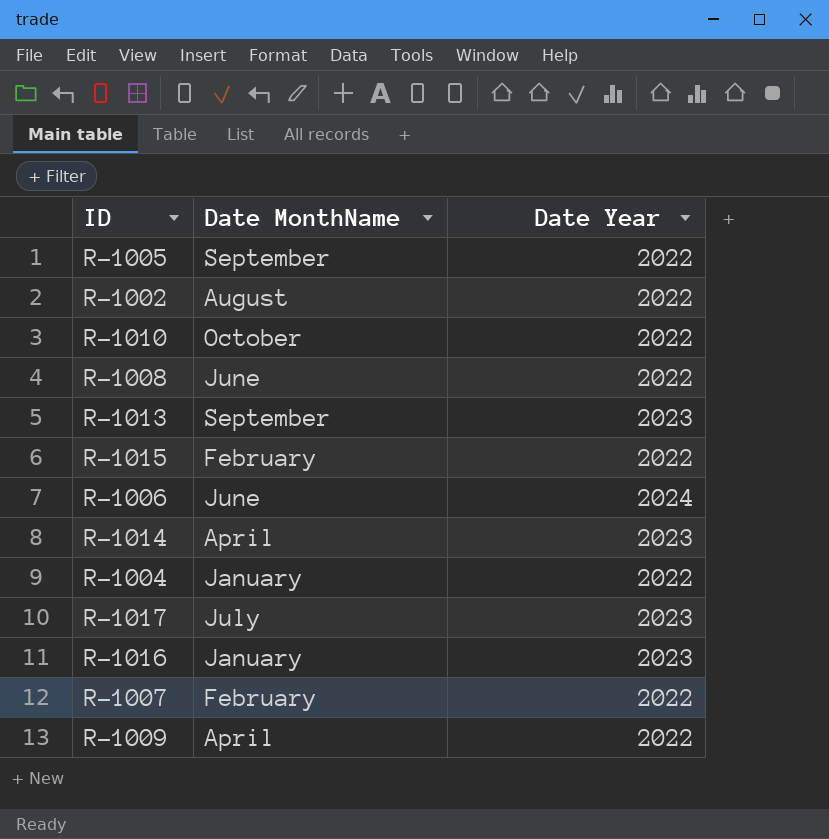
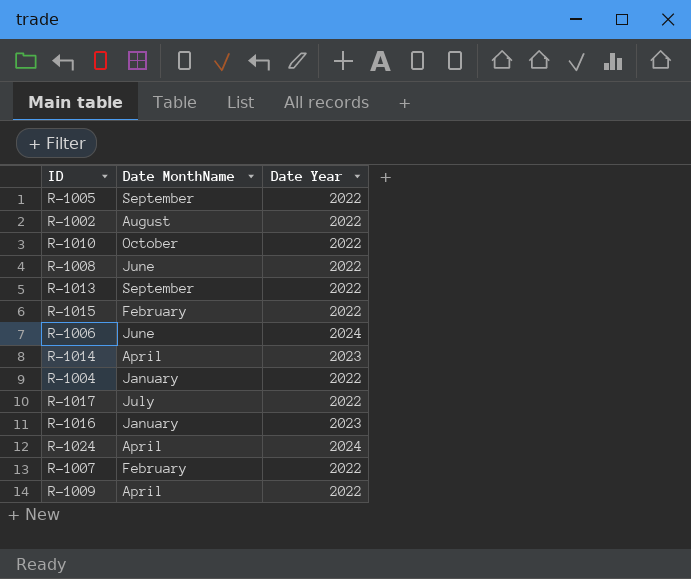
R-1013 | Date Year: 2023 -> 2022
R-1017 | Date Year: 2023 -> 2022
row R-1024: none -> April | 2024

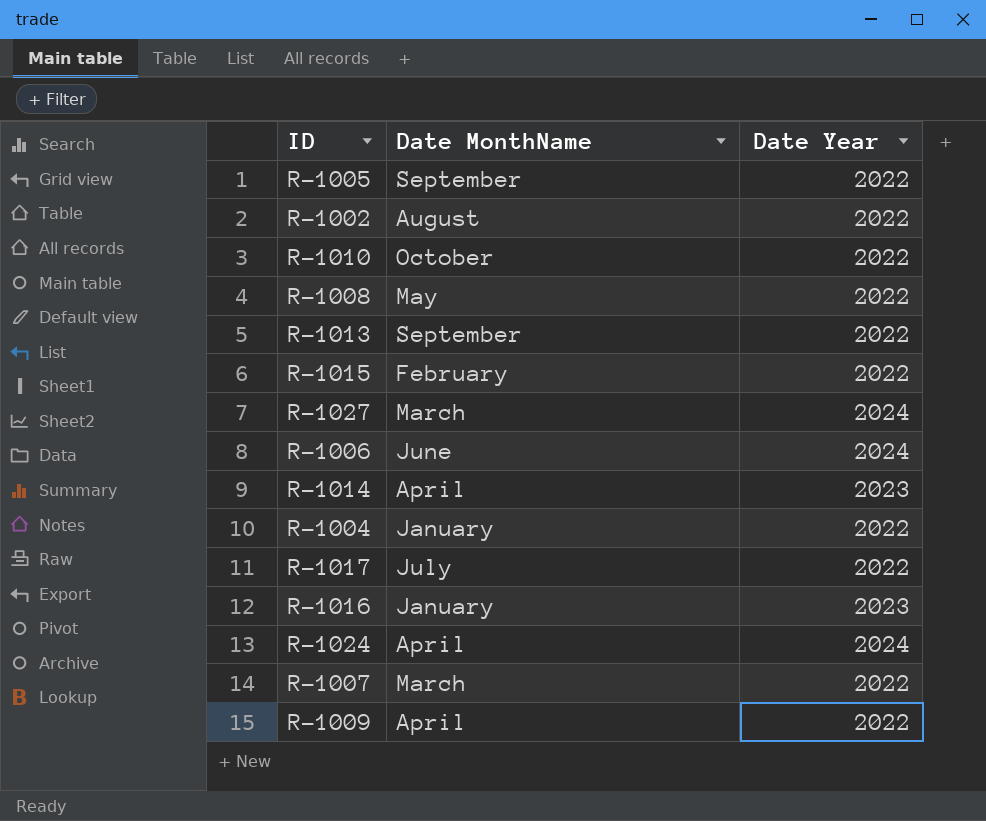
R-1008 | Date MonthName: June -> May
row R-1027: none -> March | 2024
R-1007 | Date MonthName: February -> March

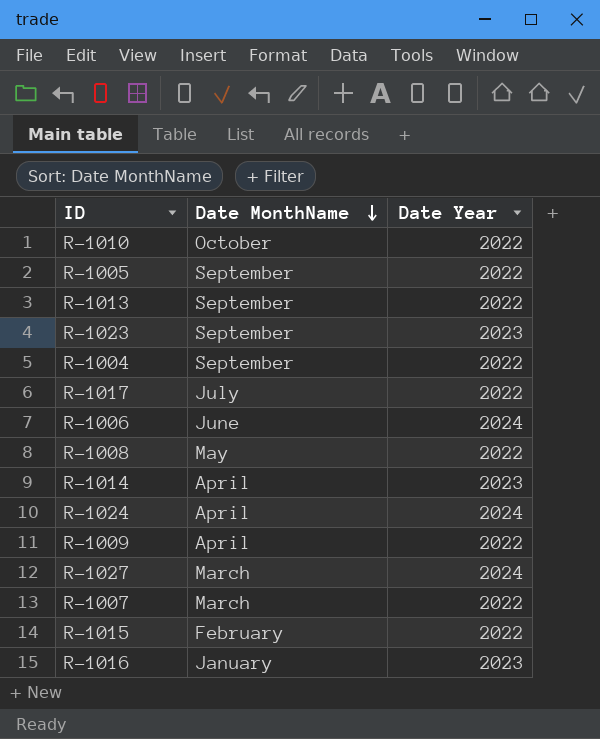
row order: none -> Date MonthName descending
row R-1002: August | 2022 -> none
row R-1023: none -> September | 2023
R-1004 | Date MonthName: January -> September

